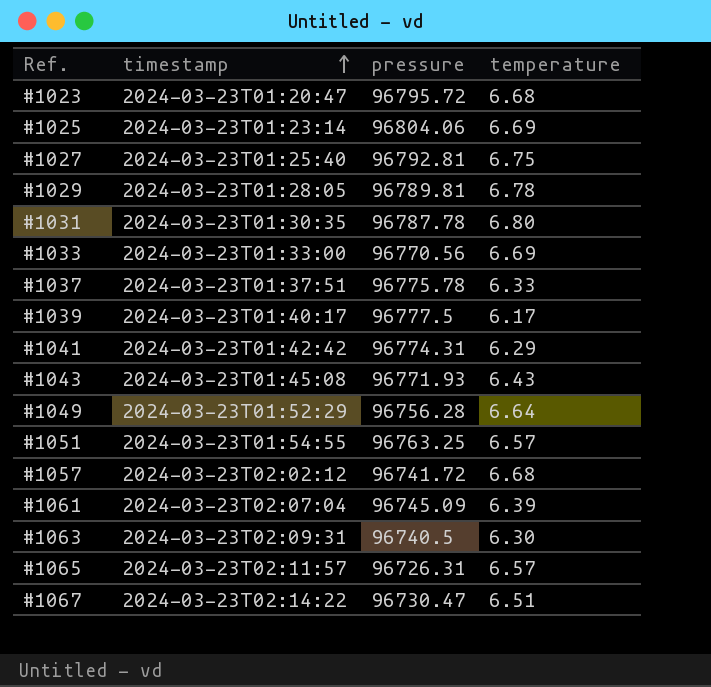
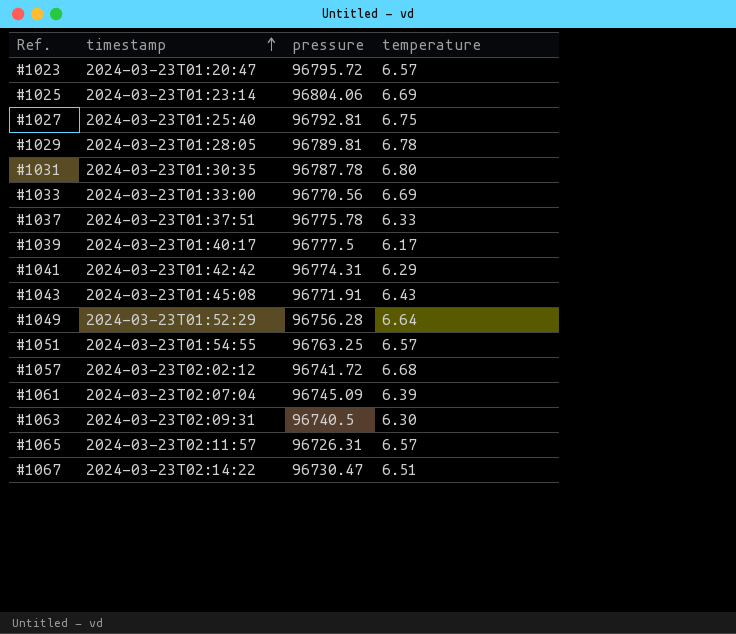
#1023 | temperature: 6.68 -> 6.57
#1043 | pressure: 96771.93 -> 96771.91

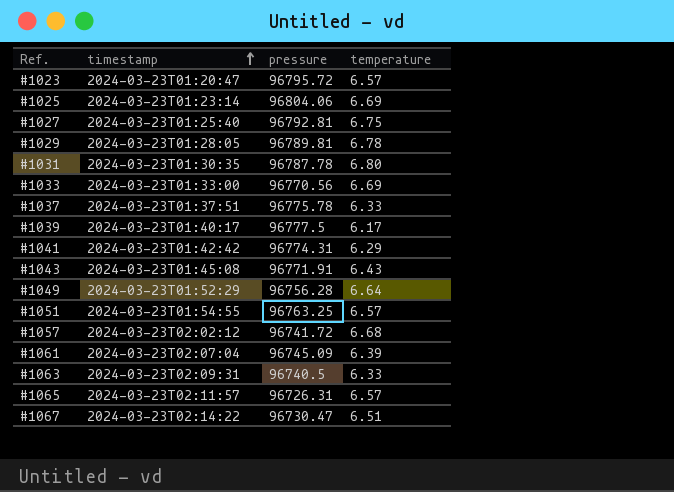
#1063 | temperature: 6.30 -> 6.33

